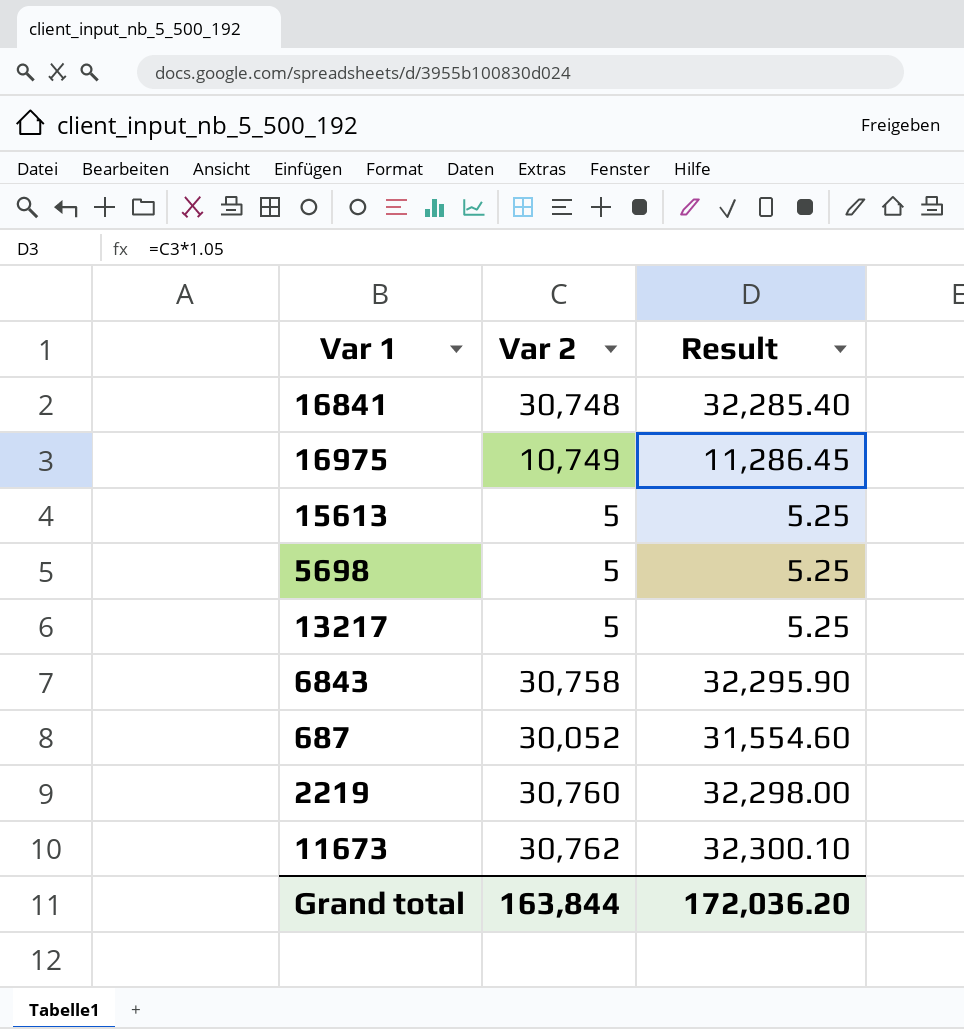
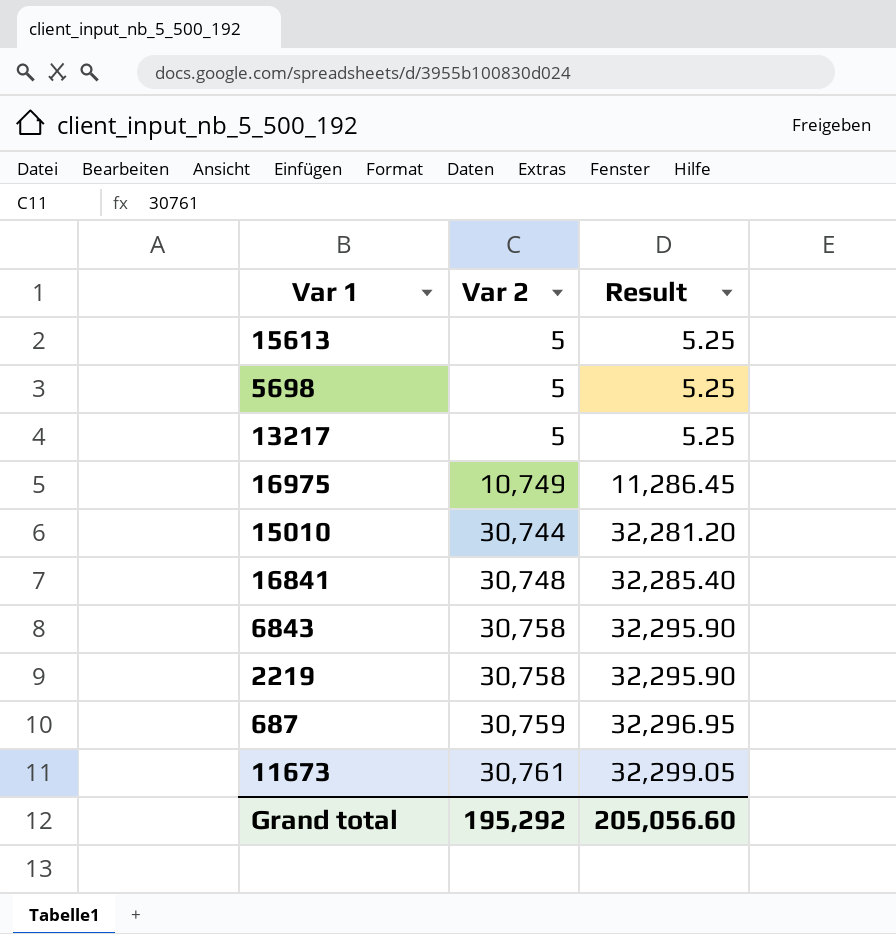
row order: none -> Var 2 ascending
row 15010: none -> 30,744 | 32,281.20
2219 | Var 2: 30,760 -> 30,758
2219 | Result: 32,298.00 -> 32,295.90
687 | Var 2: 30,052 -> 30,759
687 | Result: 31,554.60 -> 32,296.95
11673 | Var 2: 30,762 -> 30,761
11673 | Result: 32,300.10 -> 32,299.05
Grand total | Var 2: 163,844 -> 195,292
Grand total | Result: 172,036.20 -> 205,056.60

